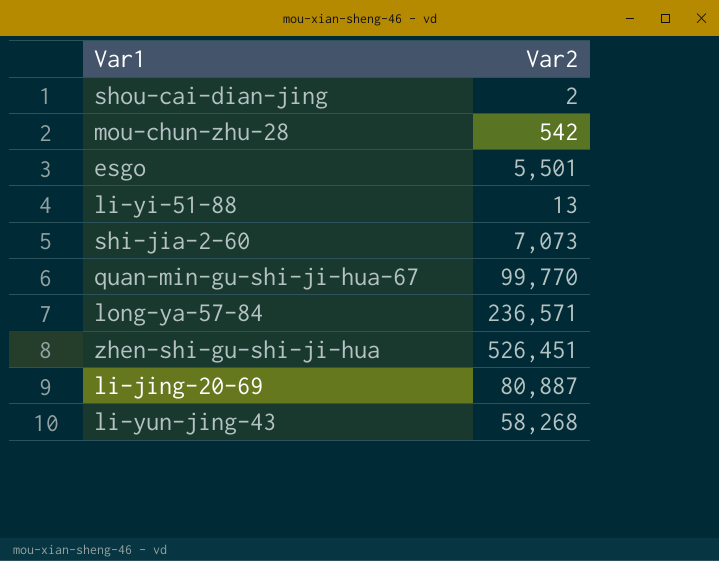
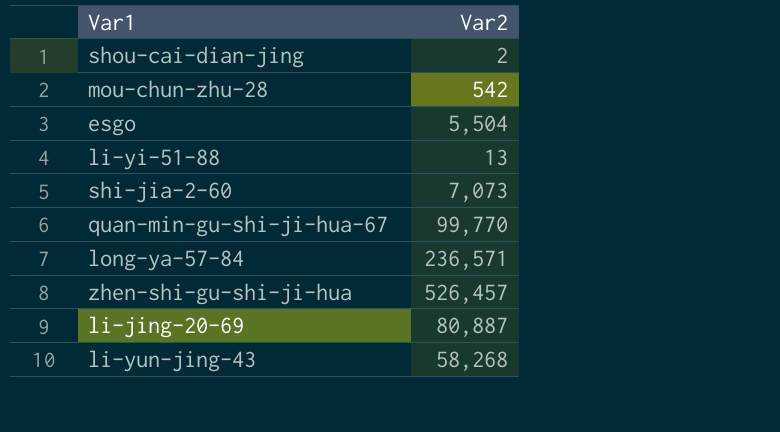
esgo | Var2: 5,501 -> 5,504
zhen-shi-gu-shi-ji-hua | Var2: 526,451 -> 526,457

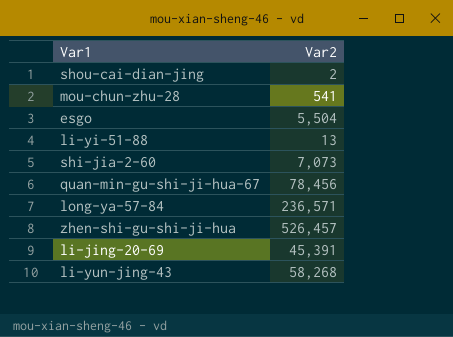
mou-chun-zhu-28 | Var2: 542 -> 541
quan-min-gu-shi-ji-hua-67 | Var2: 99,770 -> 78,456
li-jing-20-69 | Var2: 80,887 -> 45,391

